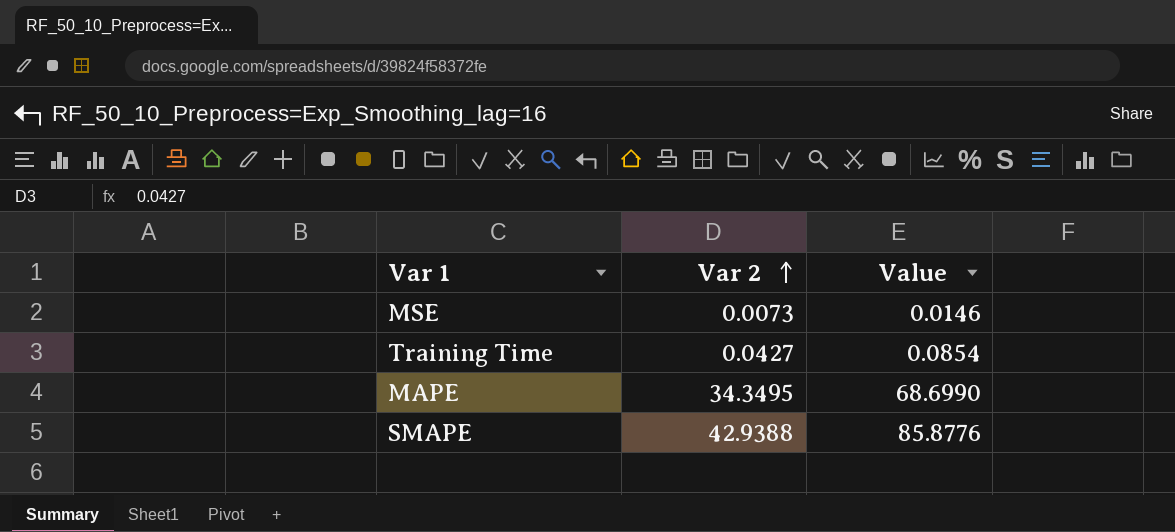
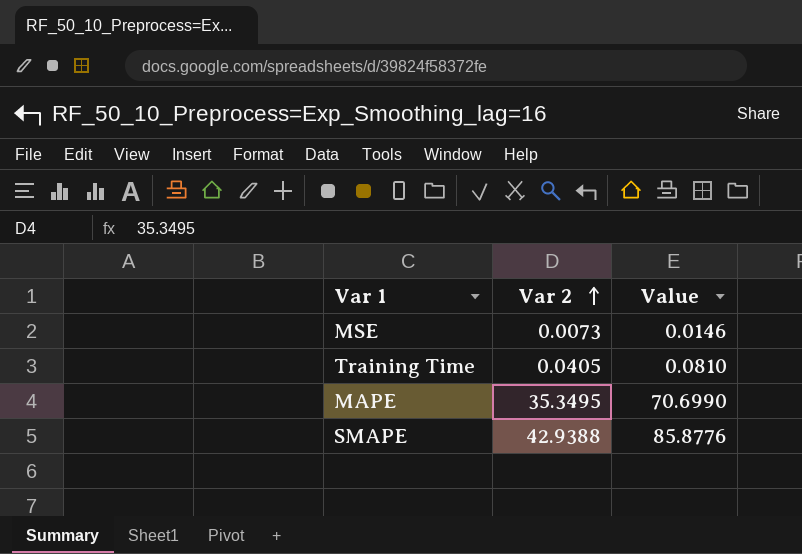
Training Time | Var 2: 0.0427 -> 0.0405
Training Time | Value: 0.0854 -> 0.0810
MAPE | Var 2: 34.3495 -> 35.3495
MAPE | Value: 68.6990 -> 70.6990

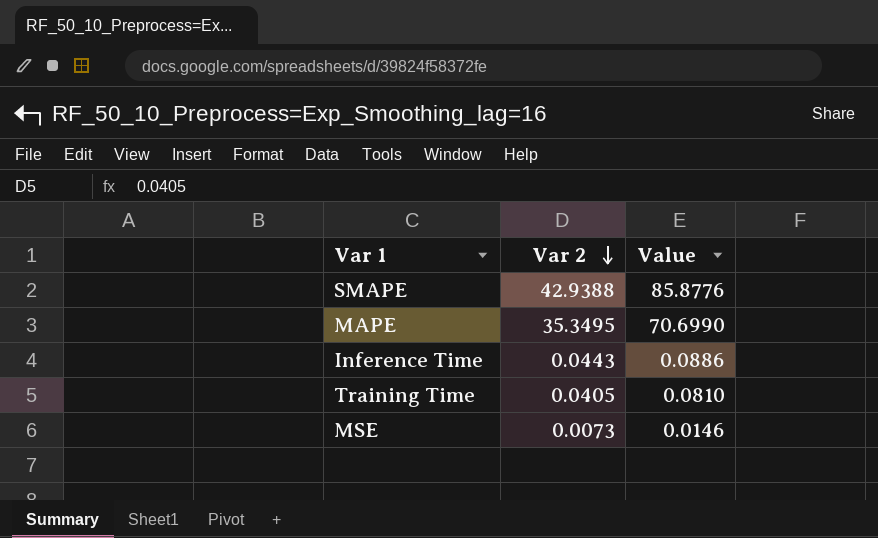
row order: Var 2 ascending -> Var 2 descending
row Inference Time: none -> 0.0443 | 0.0886

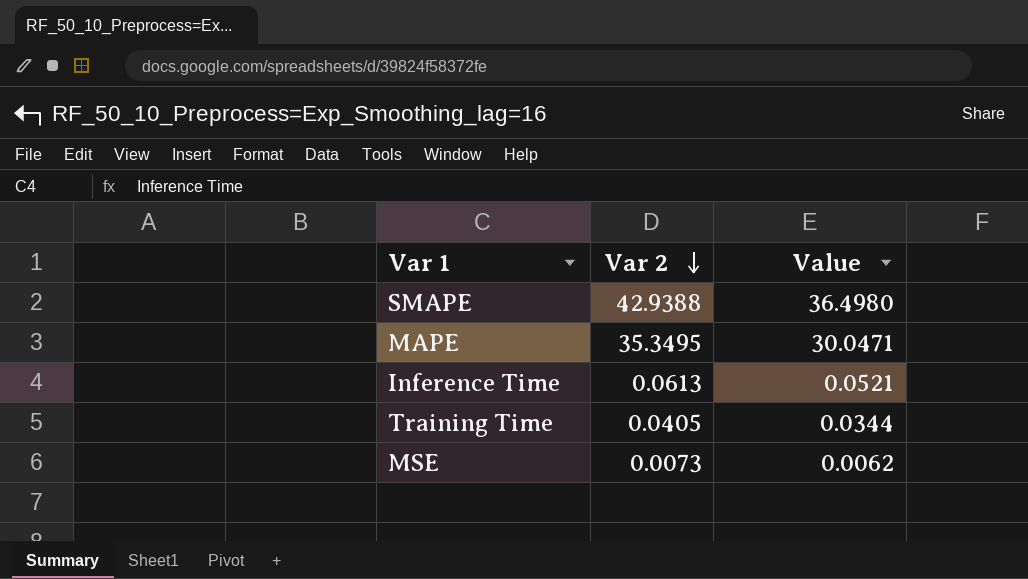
column Value | formula: [Var 2] * 2 -> [Var 2] * 0.85
Inference Time | Var 2: 0.0443 -> 0.0613

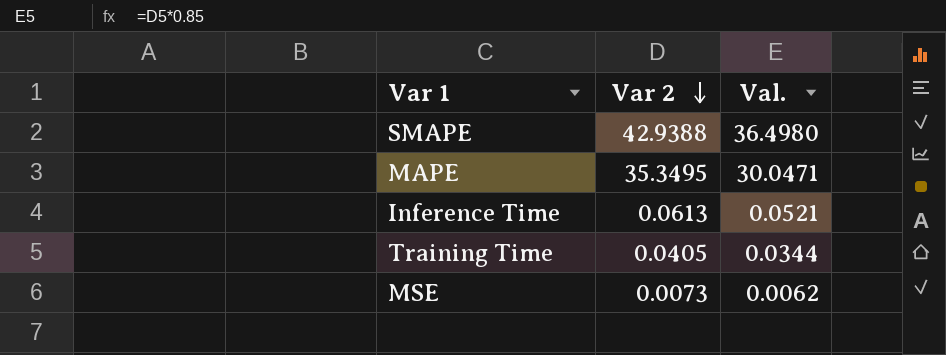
column name: Value -> Val.

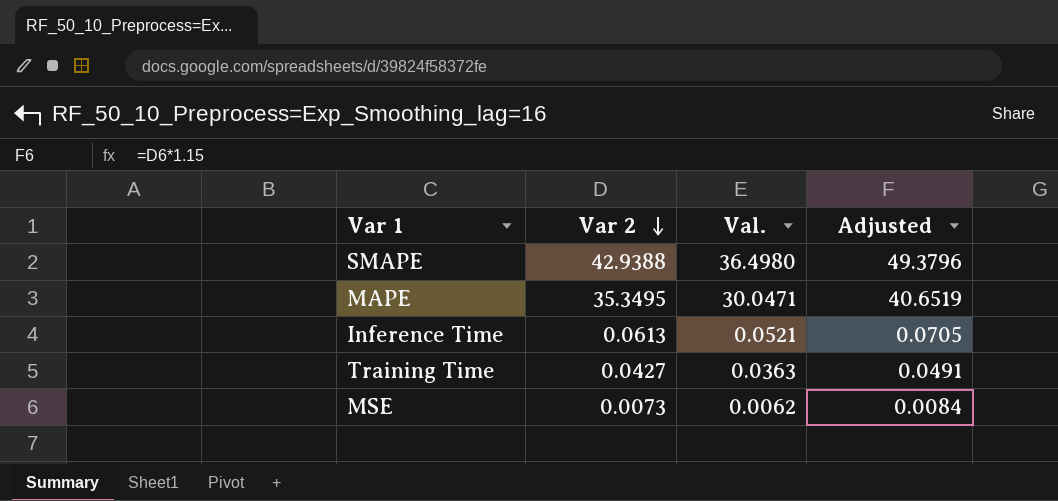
column Adjusted | formula: none -> [Var 2] * 1.15
Training Time | Var 2: 0.0405 -> 0.0427
Training Time | Val.: 0.0344 -> 0.0363

